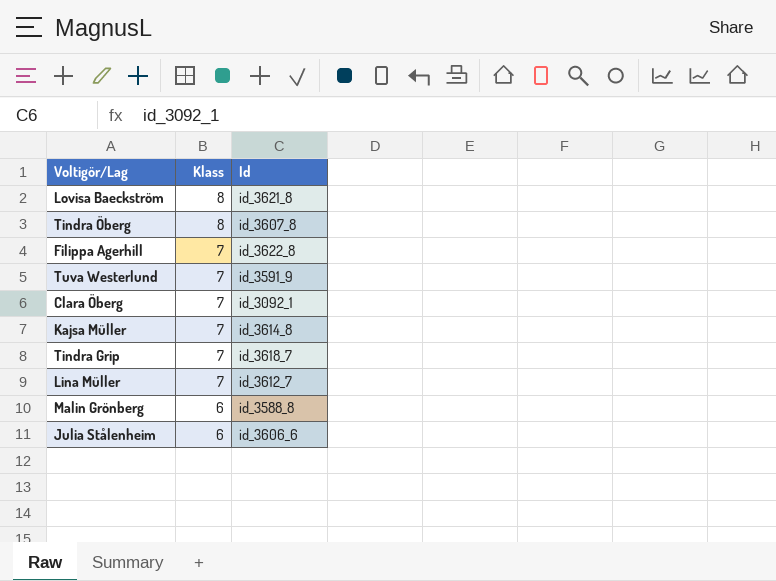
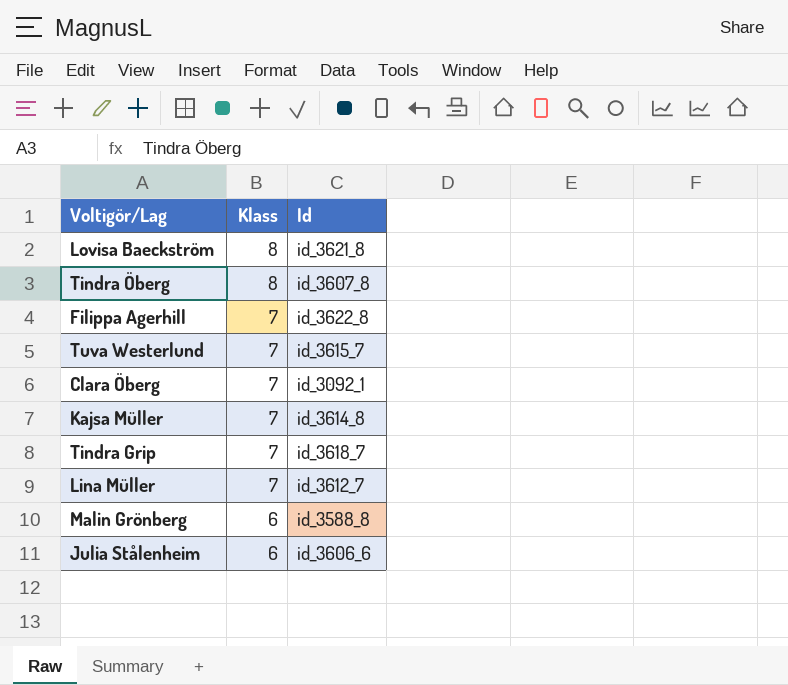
Tuva Westerlund | Id: id_3591_9 -> id_3615_7

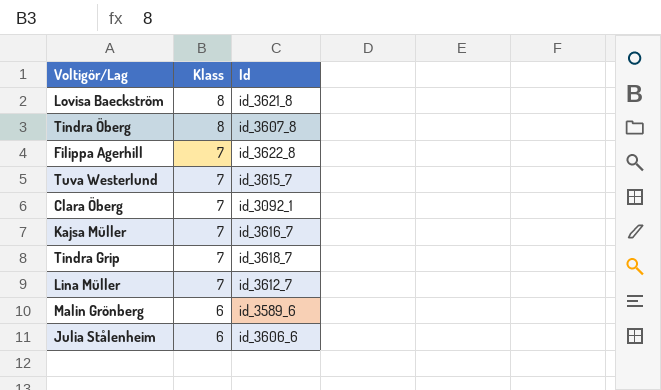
Kajsa Müller | Id: id_3614_8 -> id_3616_7
Malin Grönberg | Id: id_3588_8 -> id_3589_6

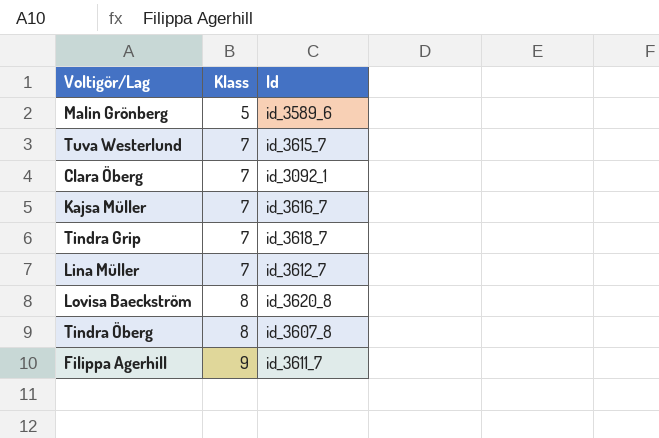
row order: Klass descending -> Klass ascending
row Julia Stålenheim: 6 | id_3606_6 -> none
Malin Grönberg | Klass: 6 -> 5
Lovisa Baeckström | Id: id_3621_8 -> id_3620_8
Filippa Agerhill | Klass: 7 -> 9
Filippa Agerhill | Id: id_3622_8 -> id_3611_7

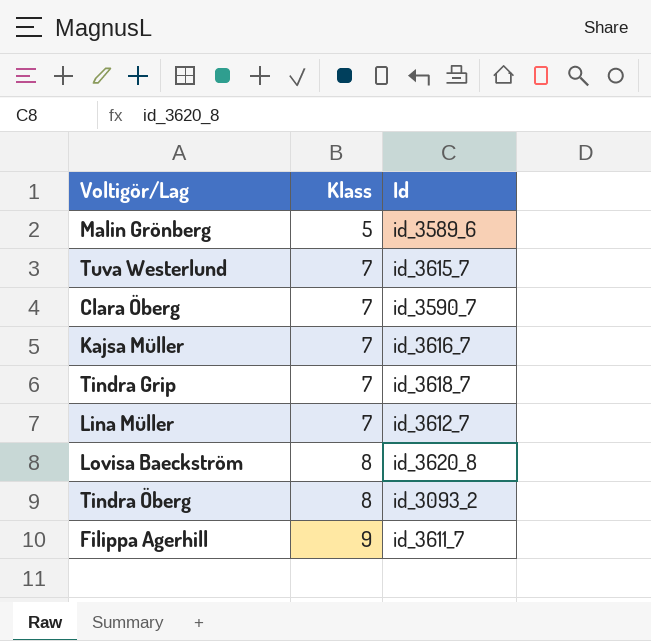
Clara Öberg | Id: id_3092_1 -> id_3590_7
Tindra Öberg | Id: id_3607_8 -> id_3093_2

